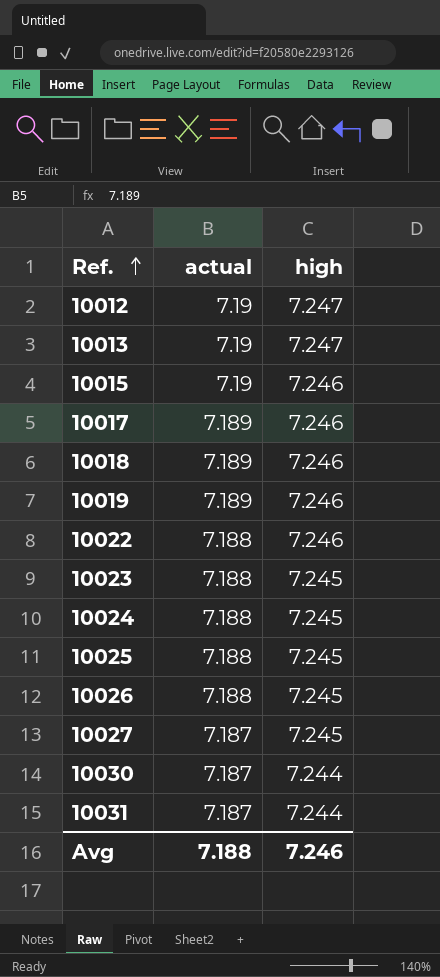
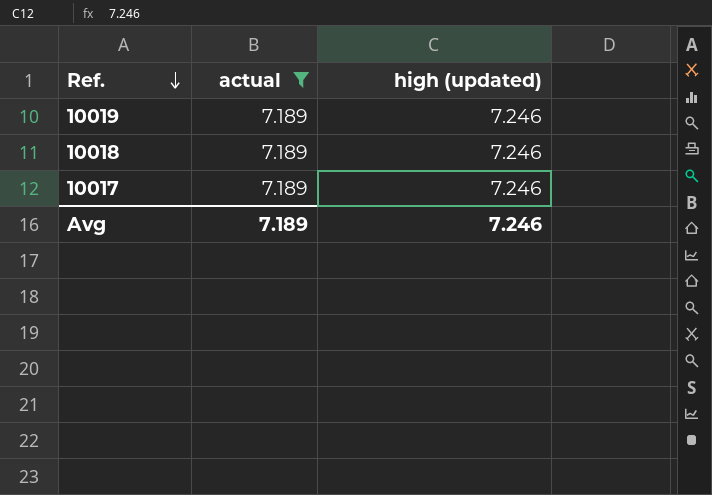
filter: none -> actual = 7.189
row order: Ref. ascending -> Ref. descending
column name: high -> high (updated)
Avg | actual: 7.188 -> 7.189

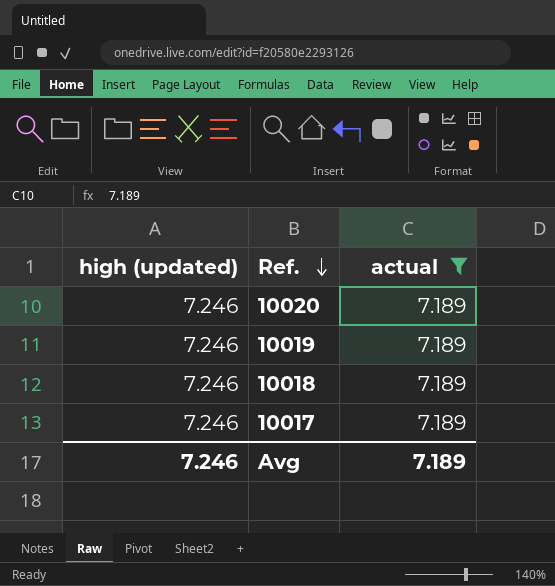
column high (updated) | position: 3 -> 1
row 10020: none -> 7.246 | 7.189

